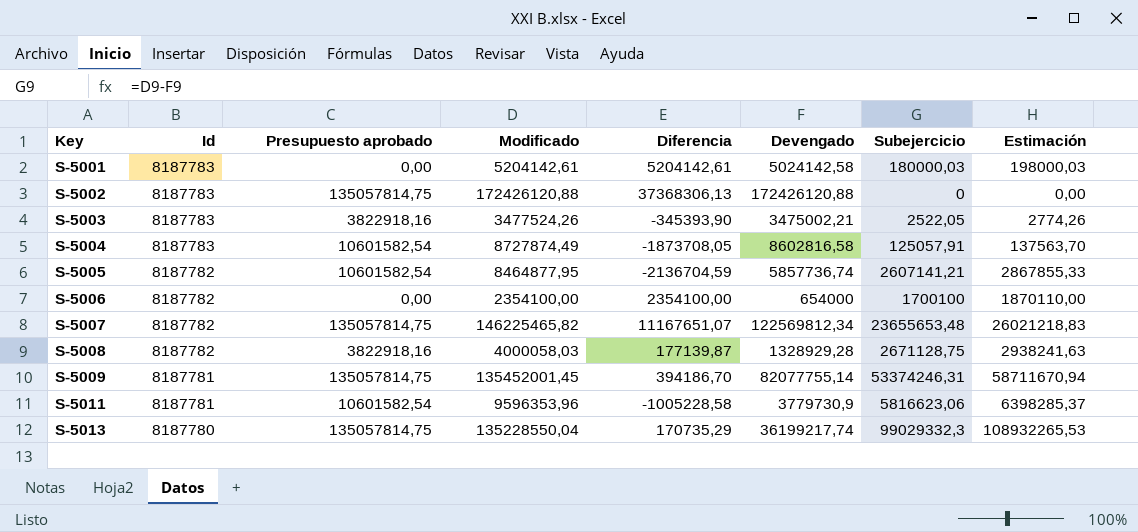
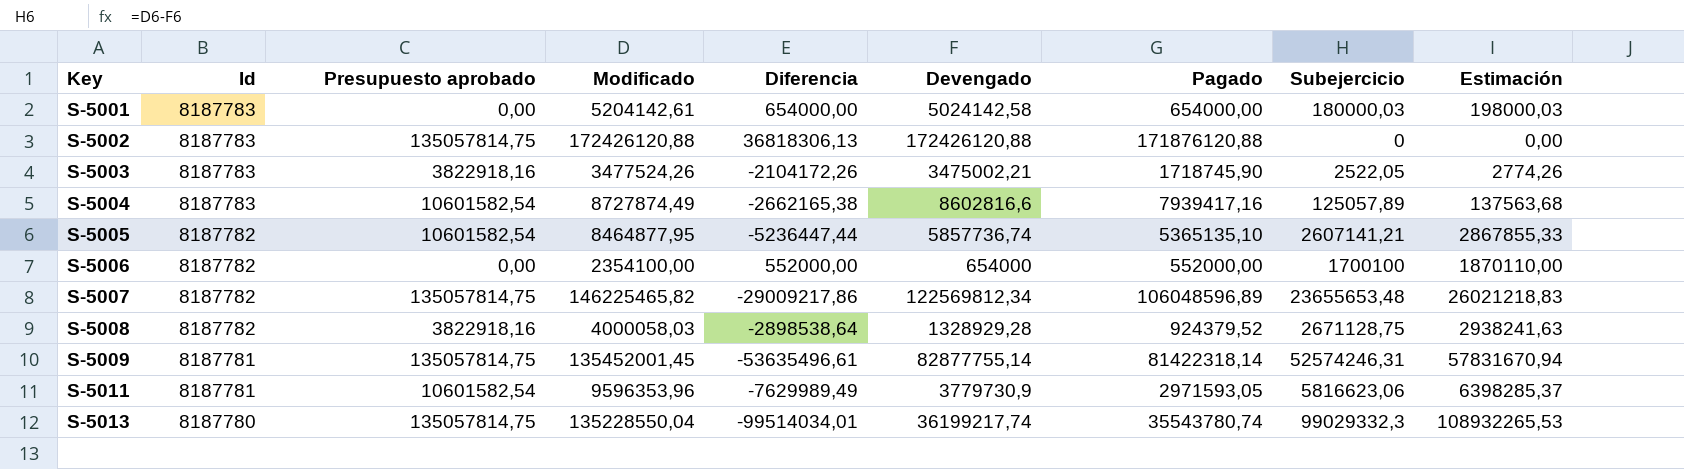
column Diferencia | formula: [Modificado] - [Presupuesto aprobado] -> [Pagado] - [Presupuesto aprobado]
column Pagado | position: none -> 7
S-5004 | Devengado: 8602816,58 -> 8602816,6
S-5004 | Subejercicio: 125057,91 -> 125057,89
S-5004 | Estimación: 137563,70 -> 137563,68
S-5009 | Devengado: 82077755,14 -> 82877755,14
S-5009 | Subejercicio: 53374246,31 -> 52574246,31
S-5009 | Estimación: 58711670,94 -> 57831670,94

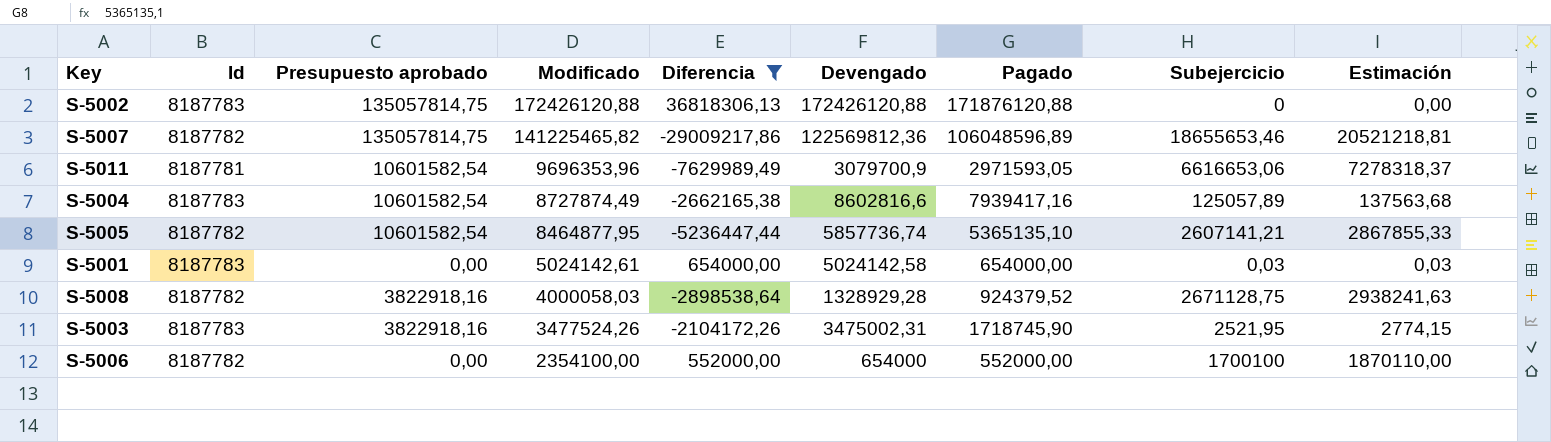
filter: none -> Diferencia >= -29009217,86
row order: Key ascending -> Modificado descending
S-5007 | Modificado: 146225465,82 -> 141225465,82
S-5007 | Devengado: 122569812,34 -> 122569812,36
S-5007 | Subejercicio: 23655653,48 -> 18655653,46
S-5007 | Estimación: 26021218,83 -> 20521218,81
S-5011 | Modificado: 9596353,96 -> 9696353,96
S-5011 | Devengado: 3779730,9 -> 3079700,9
S-5011 | Subejercicio: 5816623,06 -> 6616653,06
S-5011 | Estimación: 6398285,37 -> 7278318,37
S-5001 | Modificado: 5204142,61 -> 5024142,61
S-5001 | Subejercicio: 180000,03 -> 0,03
S-5001 | Estimación: 198000,03 -> 0,03
S-5003 | Devengado: 3475002,21 -> 3475002,31
S-5003 | Subejercicio: 2522,05 -> 2521,95
S-5003 | Estimación: 2774,26 -> 2774,15

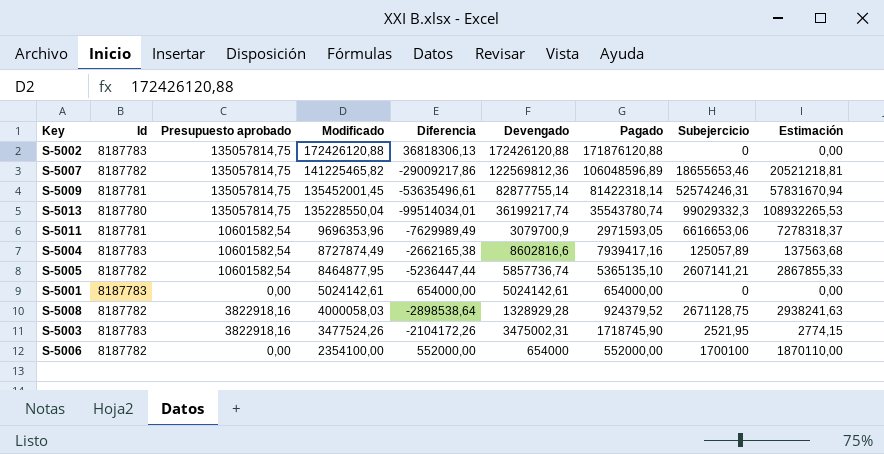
filter: Diferencia >= -29009217,86 -> none
S-5001 | Devengado: 5024142,58 -> 5024142,61
S-5001 | Subejercicio: 0,03 -> 0
S-5001 | Estimación: 0,03 -> 0,00

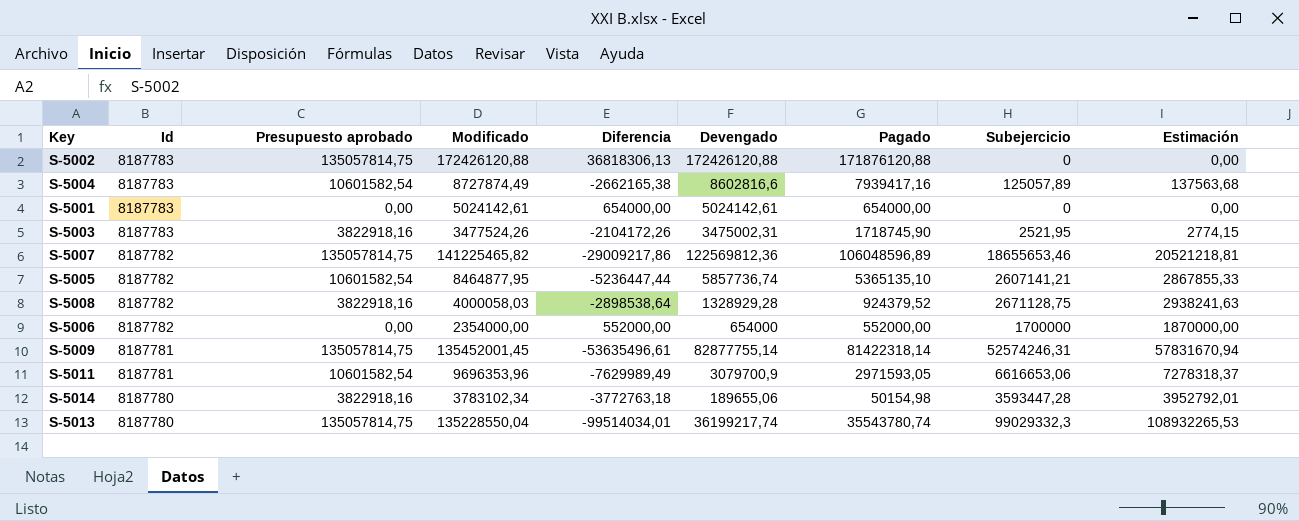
row order: Modificado descending -> Id descending
S-5006 | Modificado: 2354100,00 -> 2354000,00
S-5006 | Subejercicio: 1700100 -> 1700000
S-5006 | Estimación: 1870110,00 -> 1870000,00
row S-5014: none -> 8187780 | 3822918,16 | 3783102,34 | -3772763,18 | 189655,06 | 50154,98 | 3593447,28 | 3952792,01

